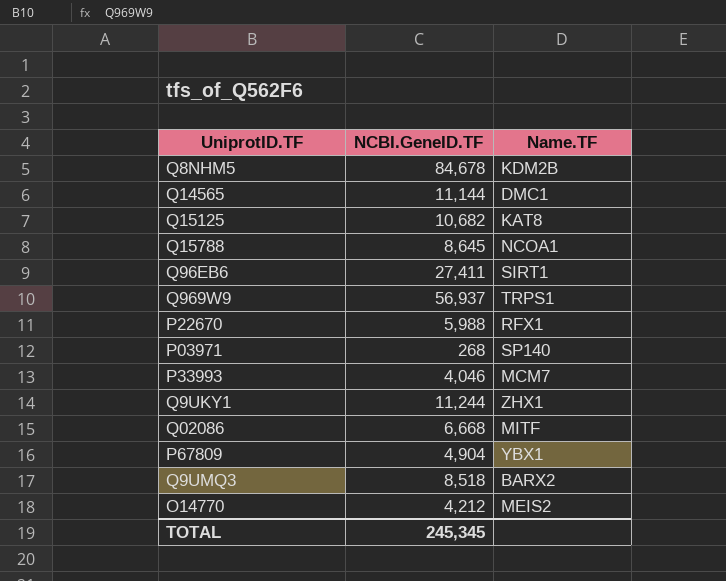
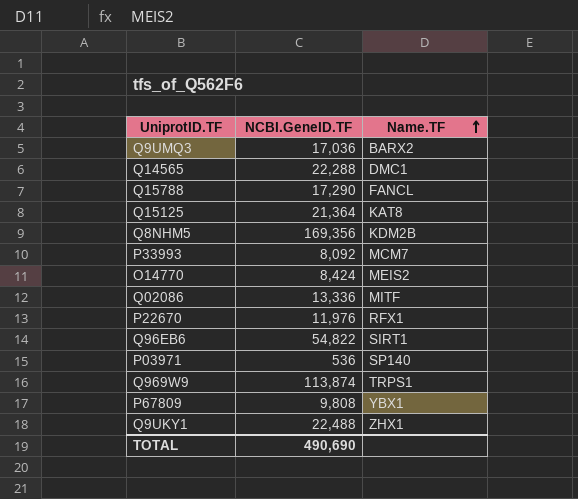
row order: none -> Name.TF ascending
Q9UMQ3 | NCBI.GeneID.TF: 8,518 -> 17,036
Q14565 | NCBI.GeneID.TF: 11,144 -> 22,288
Q15788 | NCBI.GeneID.TF: 8,645 -> 17,290
Q15788 | Name.TF: NCOA1 -> FANCL
Q15125 | NCBI.GeneID.TF: 10,682 -> 21,364
Q8NHM5 | NCBI.GeneID.TF: 84,678 -> 169,356
P33993 | NCBI.GeneID.TF: 4,046 -> 8,092
O14770 | NCBI.GeneID.TF: 4,212 -> 8,424
Q02086 | NCBI.GeneID.TF: 6,668 -> 13,336
P22670 | NCBI.GeneID.TF: 5,988 -> 11,976
Q96EB6 | NCBI.GeneID.TF: 27,411 -> 54,822
P03971 | NCBI.GeneID.TF: 268 -> 536
Q969W9 | NCBI.GeneID.TF: 56,937 -> 113,874
P67809 | NCBI.GeneID.TF: 4,904 -> 9,808
Q9UKY1 | NCBI.GeneID.TF: 11,244 -> 22,488
TOTAL | NCBI.GeneID.TF: 245,345 -> 490,690

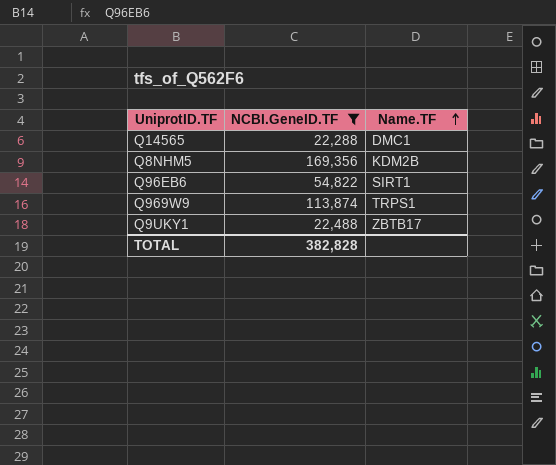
filter: none -> NCBI.GeneID.TF >= 22,288
Q9UKY1 | Name.TF: ZHX1 -> ZBTB17
TOTAL | NCBI.GeneID.TF: 490,690 -> 382,828

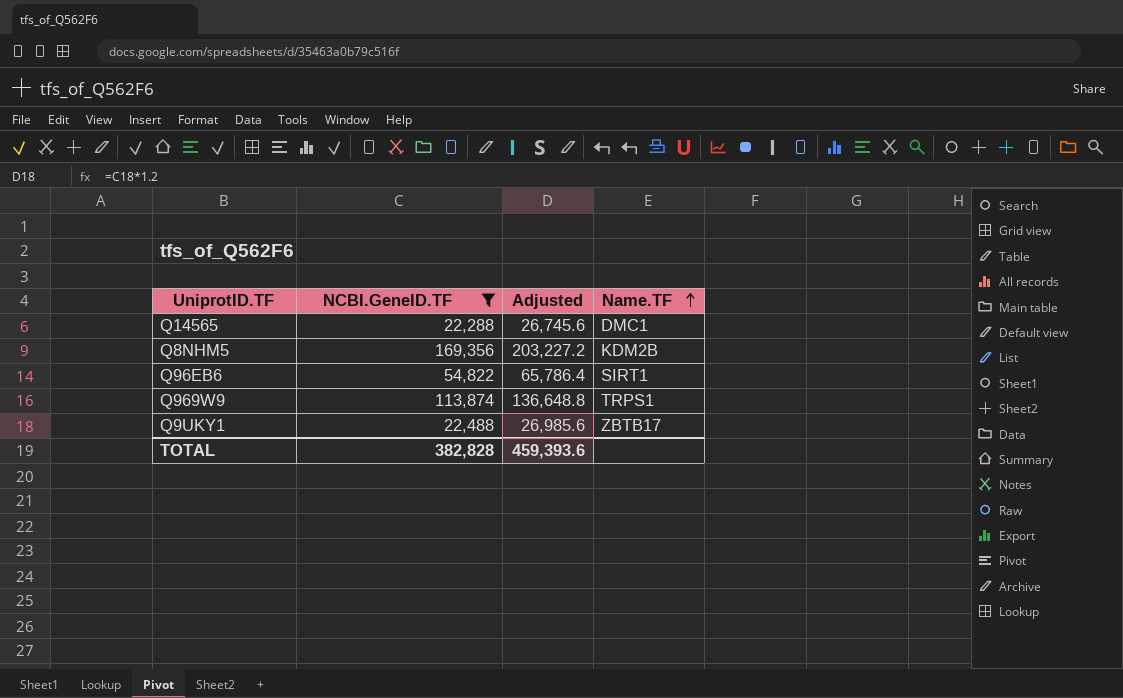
column Adjusted | formula: none -> [NCBI.GeneID.TF] * 1.2

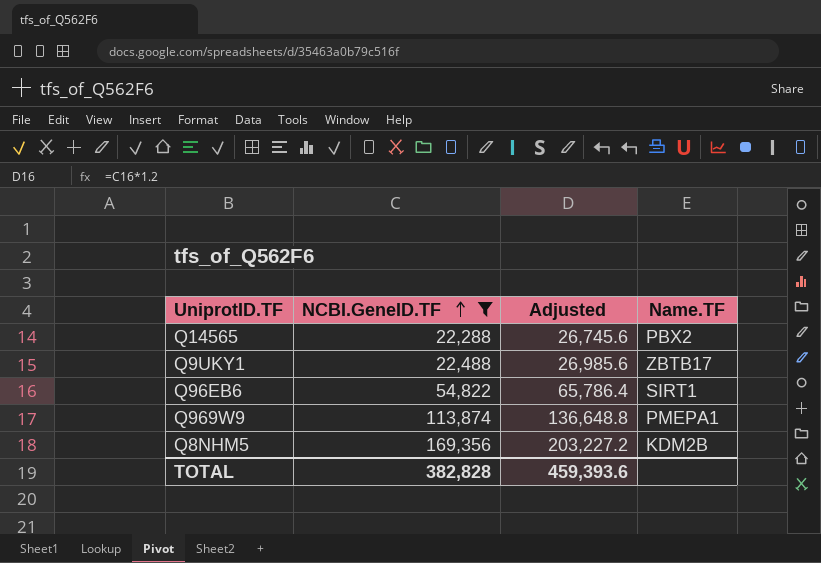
row order: Name.TF ascending -> NCBI.GeneID.TF ascending
Q14565 | Name.TF: DMC1 -> PBX2
Q969W9 | Name.TF: TRPS1 -> PMEPA1

